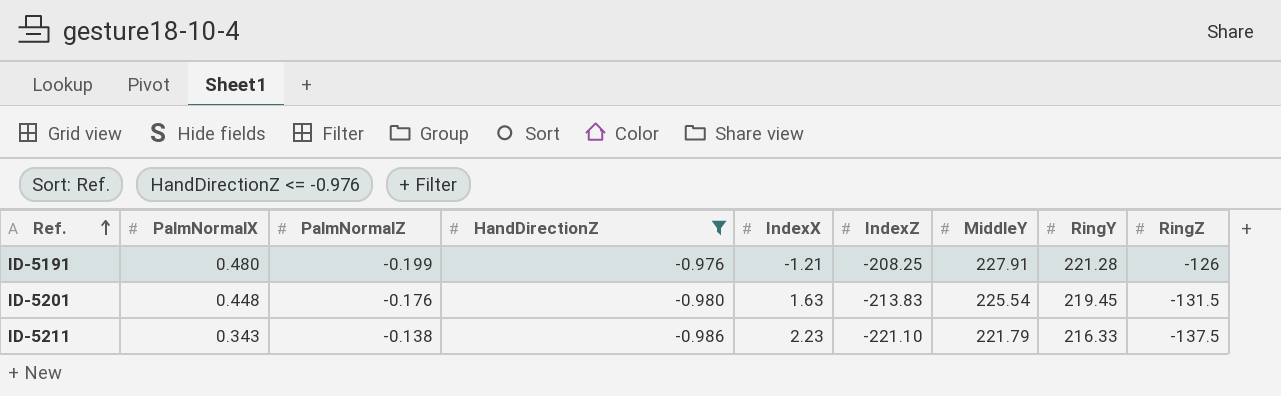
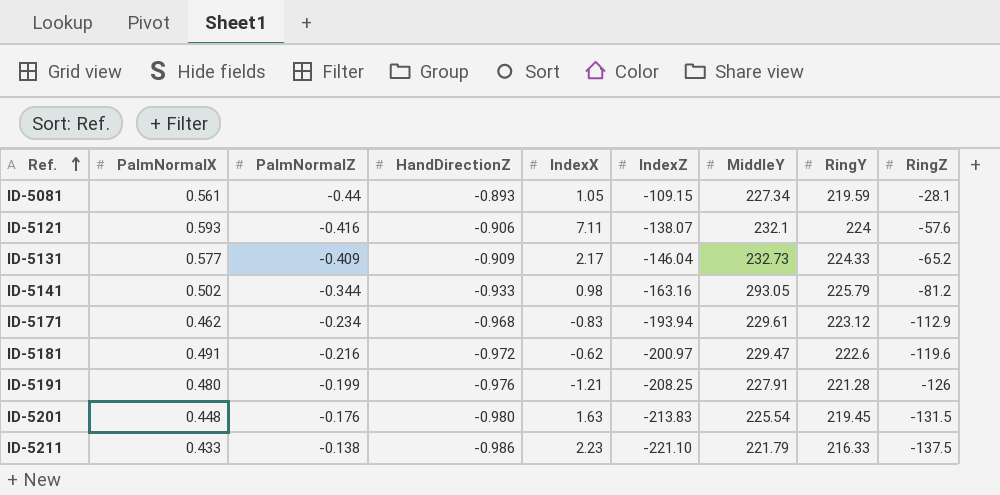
filter: HandDirectionZ <= -0.976 -> none
ID-5211 | PalmNormalX: 0.343 -> 0.433

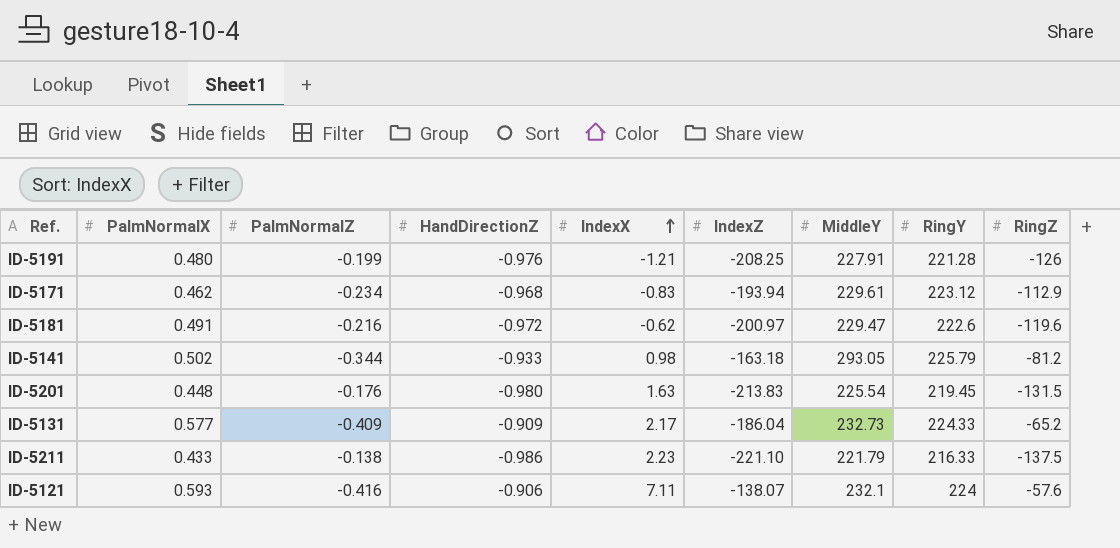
row order: Ref. ascending -> IndexX ascending
row ID-5081: 0.561 | -0.44 | -0.893 | 1.05 | -109.15 | 227.34 | 219.59 | -28.1 -> none
ID-5141 | IndexZ: -163.16 -> -163.18
ID-5131 | IndexZ: -146.04 -> -186.04

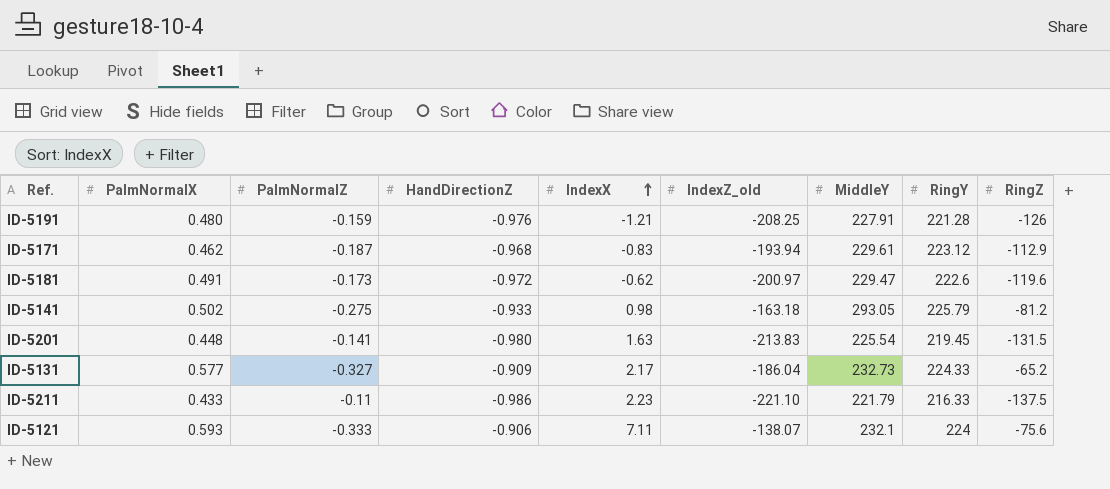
column name: IndexZ -> IndexZ_old
ID-5191 | PalmNormalZ: -0.199 -> -0.159
ID-5171 | PalmNormalZ: -0.234 -> -0.187
ID-5181 | PalmNormalZ: -0.216 -> -0.173
ID-5141 | PalmNormalZ: -0.344 -> -0.275
ID-5201 | PalmNormalZ: -0.176 -> -0.141
ID-5131 | PalmNormalZ: -0.409 -> -0.327
ID-5211 | PalmNormalZ: -0.138 -> -0.11
ID-5121 | PalmNormalZ: -0.416 -> -0.333
ID-5121 | RingZ: -57.6 -> -75.6

